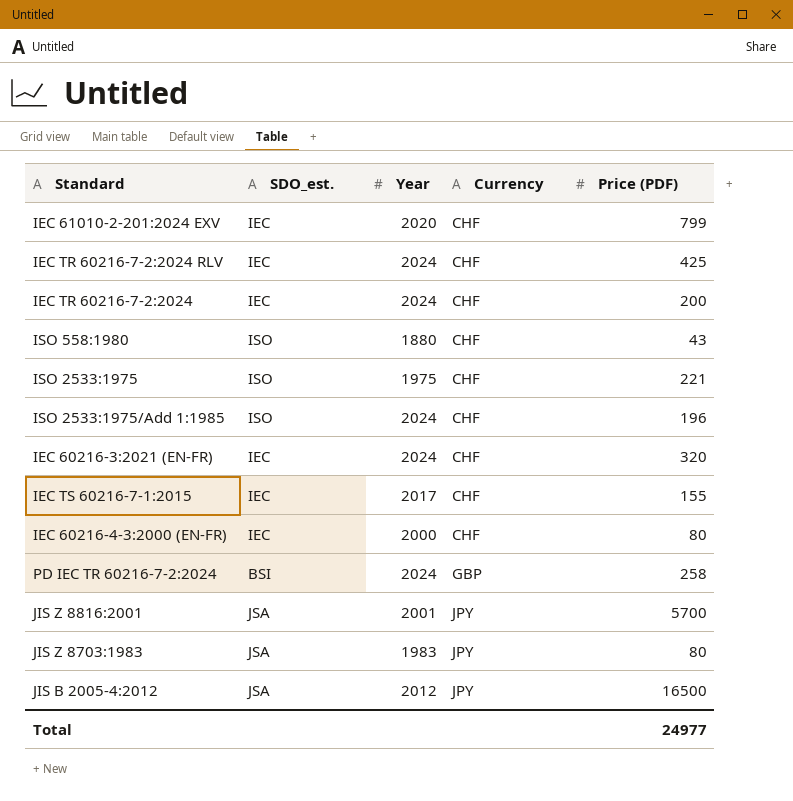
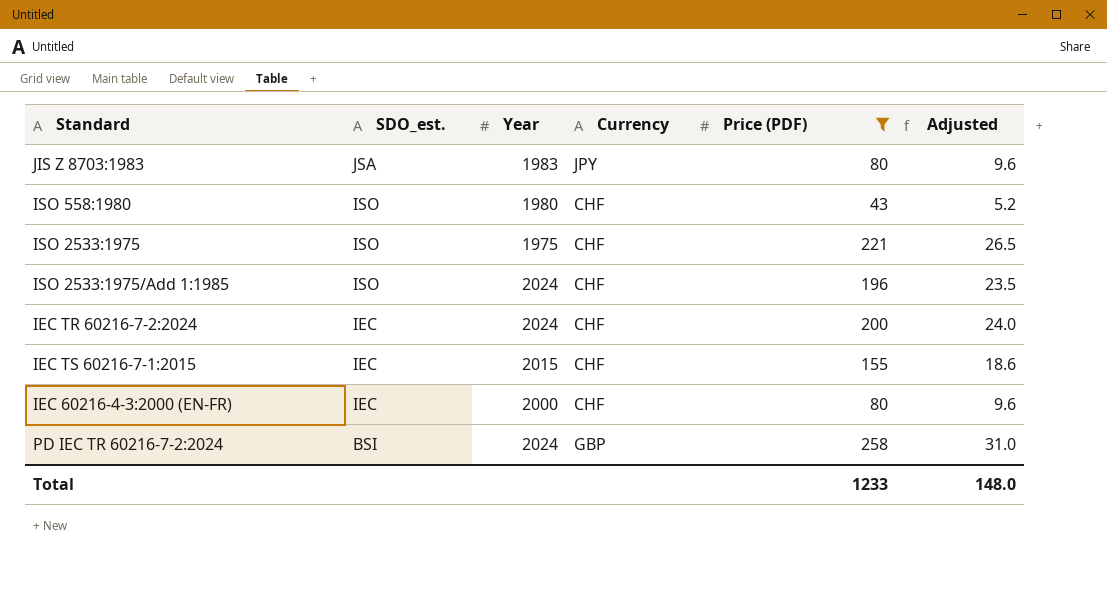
filter: none -> Price (PDF) <= 258
row order: Currency ascending -> SDO_est. descending
column Adjusted | formula: none -> [Price (PDF)] * 0.12
ISO 558:1980 | Year: 1880 -> 1980
IEC TS 60216-7-1:2015 | Year: 2017 -> 2015
Total | Price (PDF): 24977 -> 1233

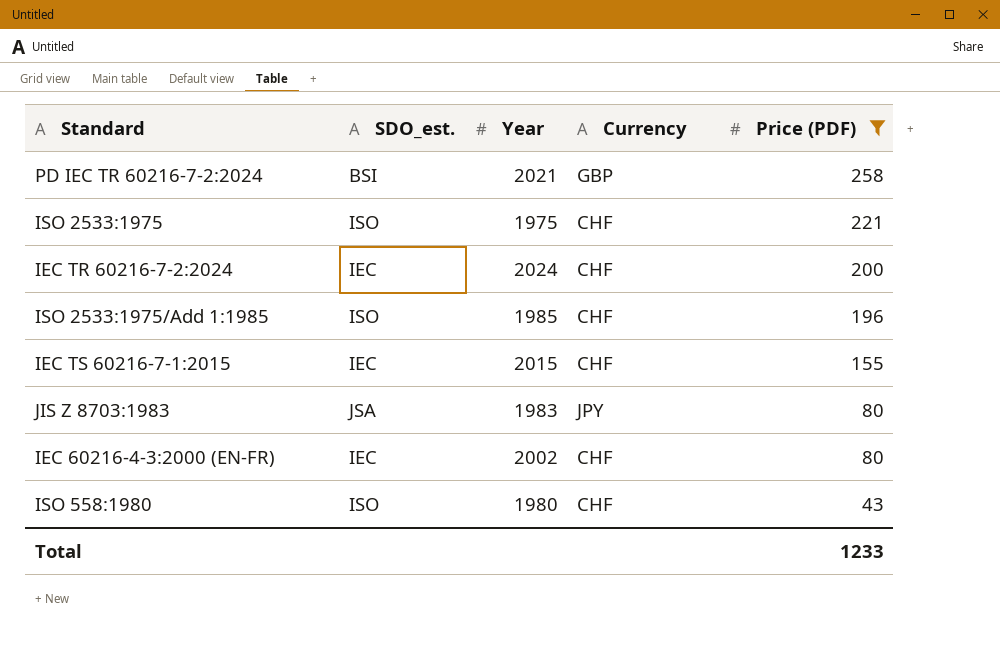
row order: SDO_est. descending -> Price (PDF) descending
column Adjusted | formula: [Price (PDF)] * 0.12 -> none
PD IEC TR 60216-7-2:2024 | Year: 2024 -> 2021
ISO 2533:1975/Add 1:1985 | Year: 2024 -> 1985
IEC 60216-4-3:2000 (EN-FR) | Year: 2000 -> 2002

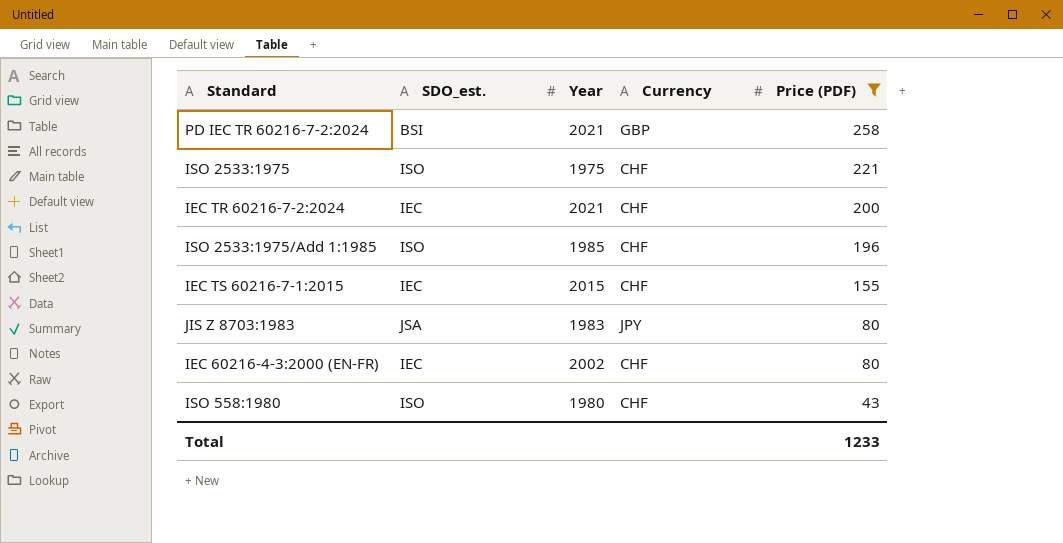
IEC TR 60216-7-2:2024 | Year: 2024 -> 2021

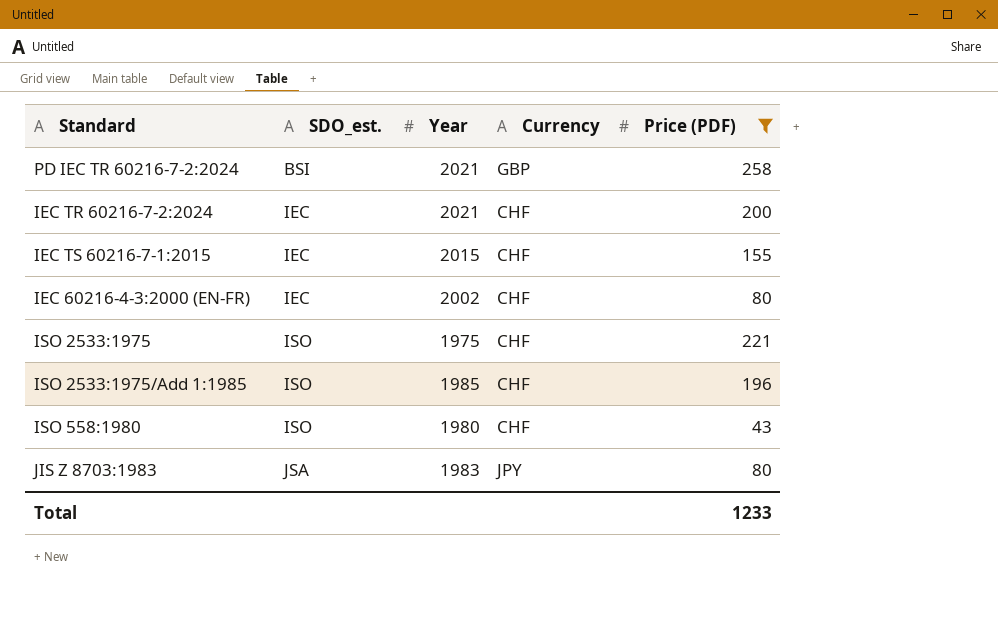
row order: Price (PDF) descending -> SDO_est. ascending

